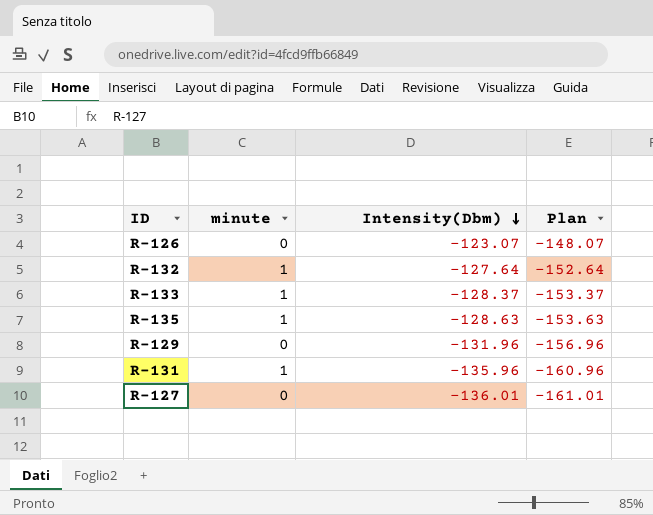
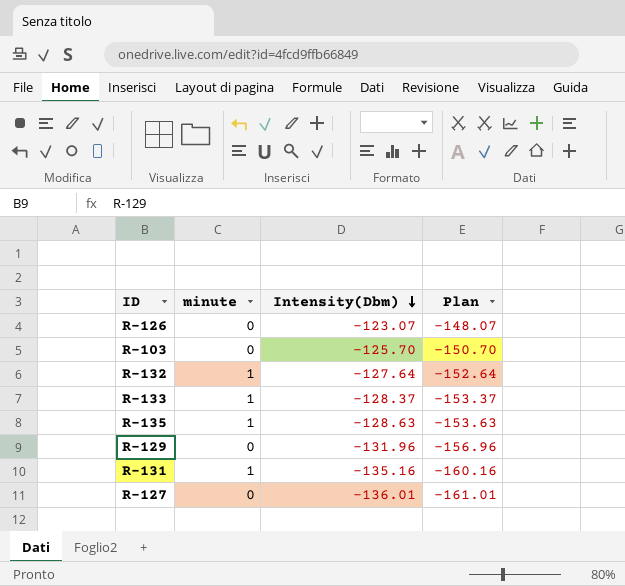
row R-103: none -> 0 | -125.70 | -150.70
R-131 | Intensity(Dbm): -135.96 -> -135.16
R-131 | Plan: -160.96 -> -160.16

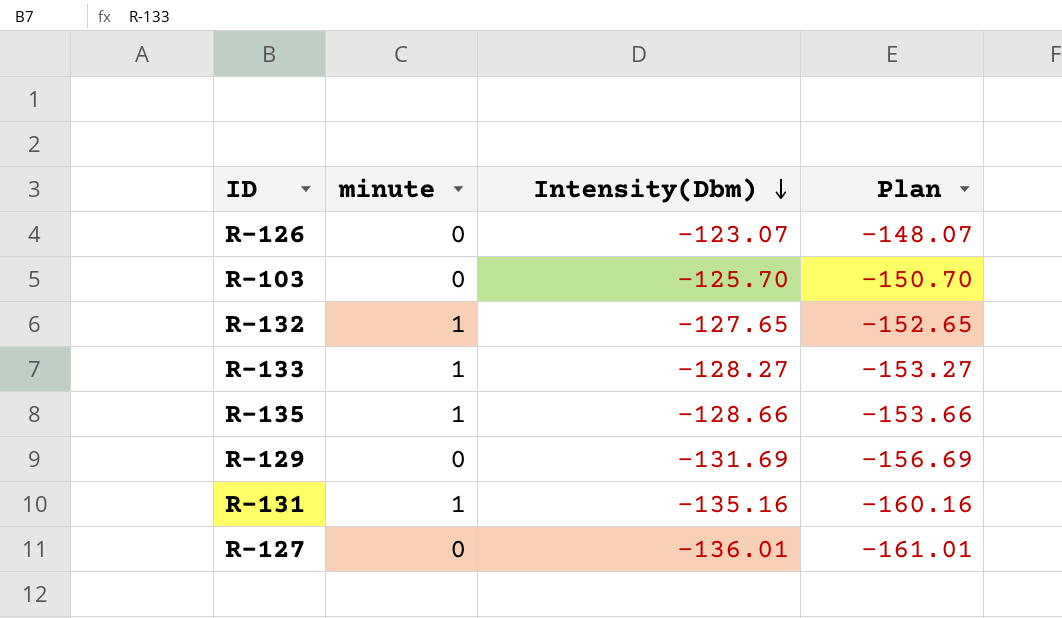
R-132 | Intensity(Dbm): -127.64 -> -127.65
R-132 | Plan: -152.64 -> -152.65
R-133 | Intensity(Dbm): -128.37 -> -128.27
R-133 | Plan: -153.37 -> -153.27
R-135 | Intensity(Dbm): -128.63 -> -128.66
R-135 | Plan: -153.63 -> -153.66
R-129 | Intensity(Dbm): -131.96 -> -131.69
R-129 | Plan: -156.96 -> -156.69

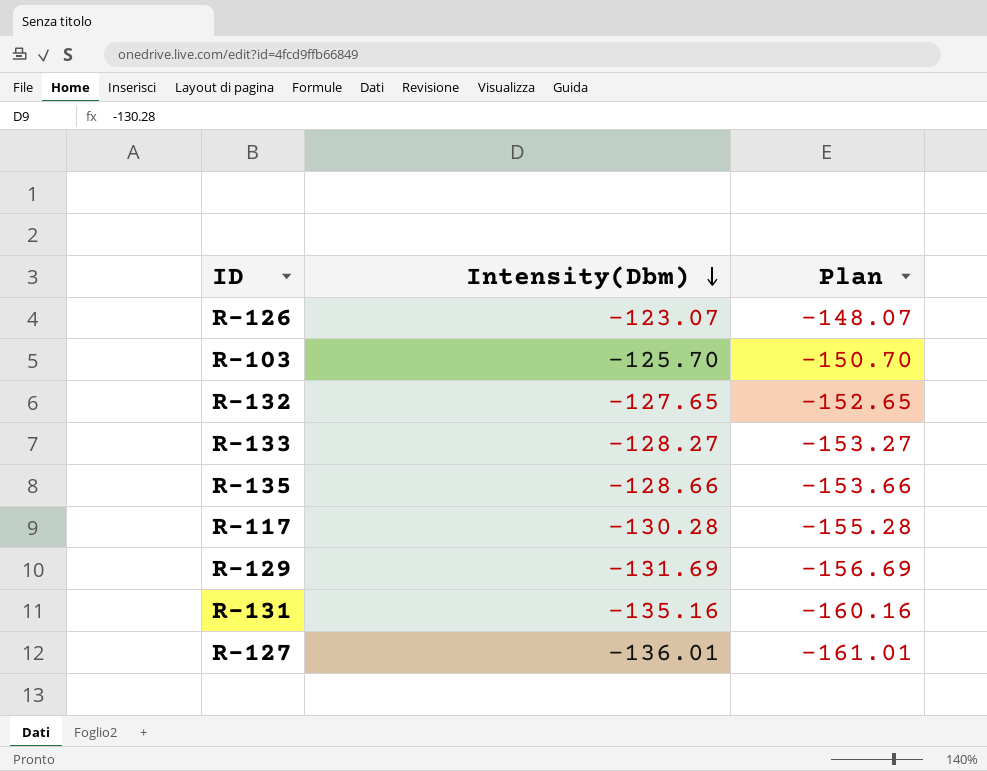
column minute | position: 2 -> none
row R-117: none -> -130.28 | -155.28

